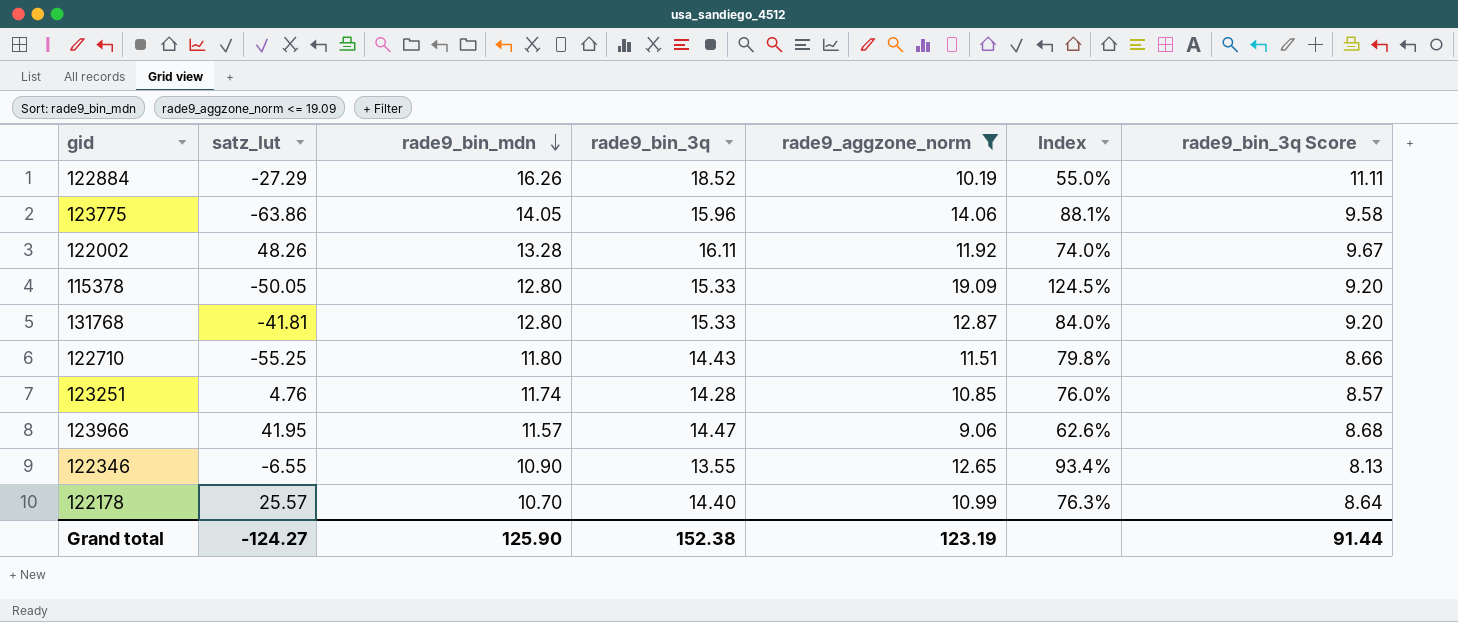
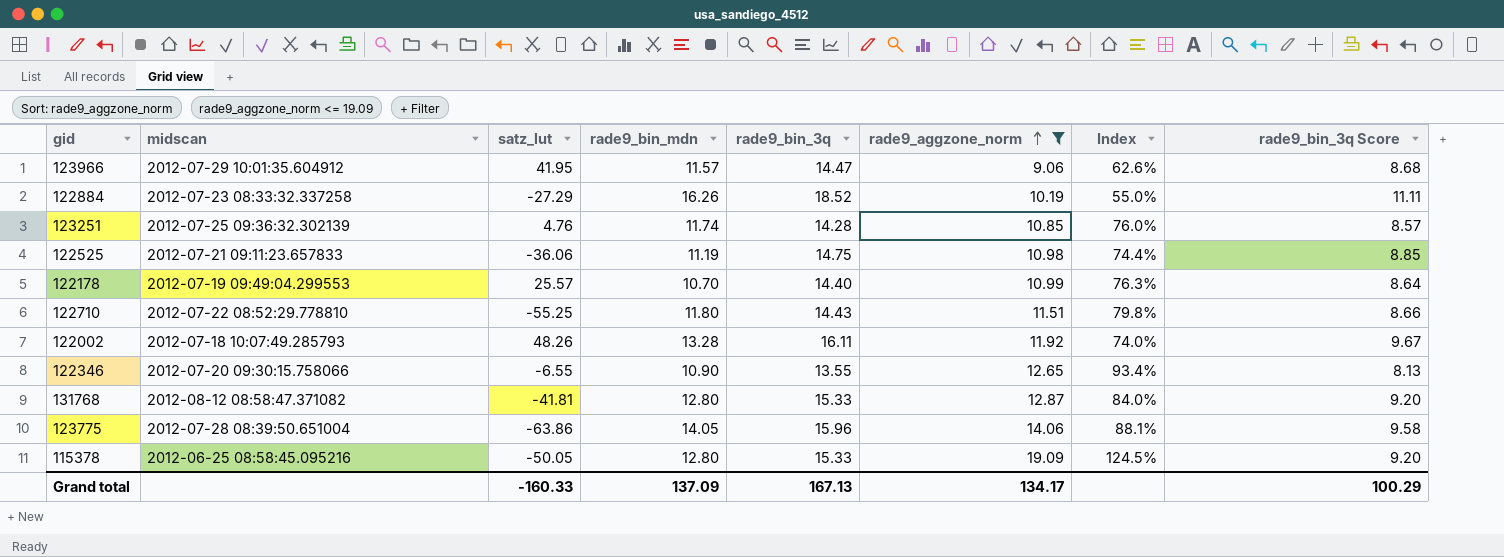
row order: rade9_bin_mdn descending -> rade9_aggzone_norm ascending
column midscan | position: none -> 2
row 122525: none -> 2012-07-21 09:11:23.657833 | -36.06 | 11.19 | 14.75 | 10.98 | 74.4% | 8.85
Grand total | satz_lut: -124.27 -> -160.33
Grand total | rade9_bin_mdn: 125.90 -> 137.09
Grand total | rade9_bin_3q: 152.38 -> 167.13
Grand total | rade9_aggzone_norm: 123.19 -> 134.17
Grand total | rade9_bin_3q Score: 91.44 -> 100.29

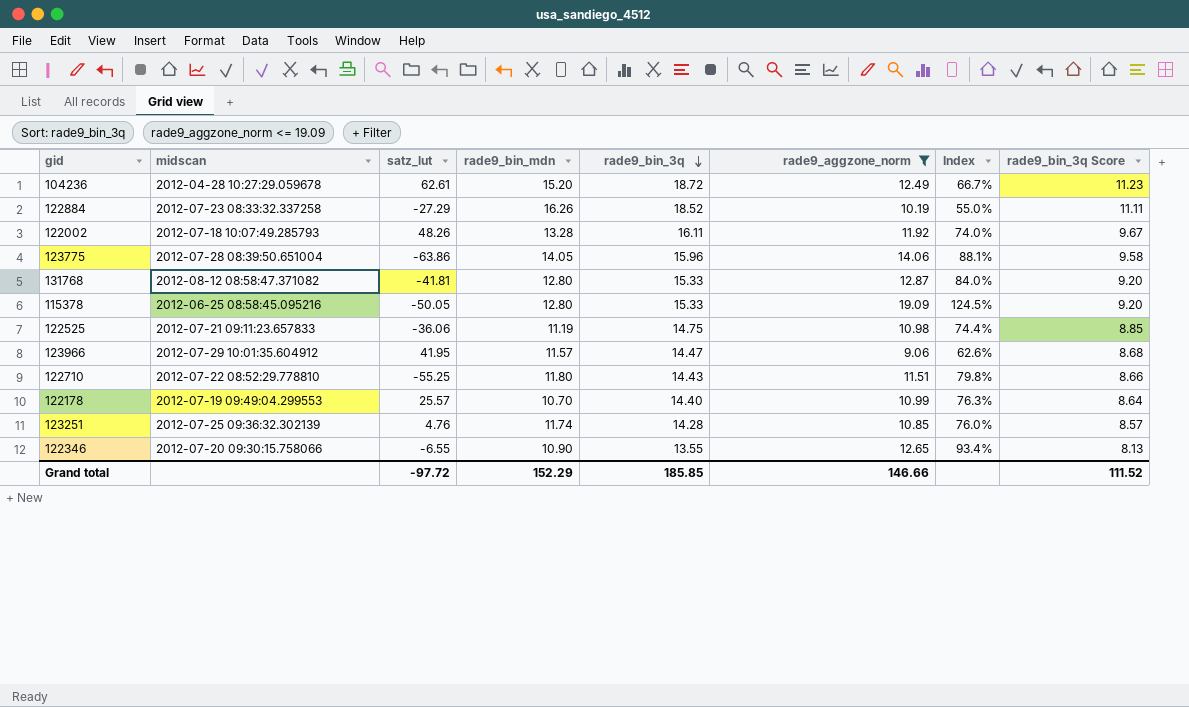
row order: rade9_aggzone_norm ascending -> rade9_bin_3q descending
row 104236: none -> 2012-04-28 10:27:29.059678 | 62.61 | 15.20 | 18.72 | 12.49 | 66.7% | 11.23
Grand total | satz_lut: -160.33 -> -97.72
Grand total | rade9_bin_mdn: 137.09 -> 152.29
Grand total | rade9_bin_3q: 167.13 -> 185.85
Grand total | rade9_aggzone_norm: 134.17 -> 146.66
Grand total | rade9_bin_3q Score: 100.29 -> 111.52

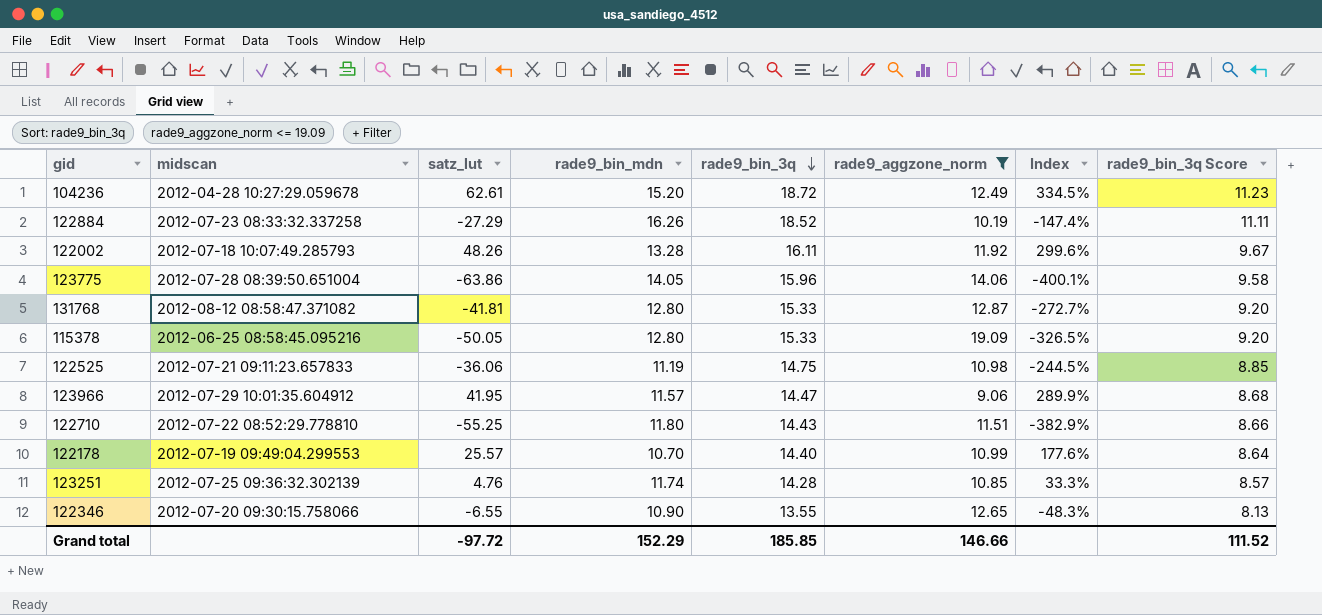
column Index | formula: [rade9_aggzone_norm] / [rade9_bin_3q] -> [satz_lut] / [rade9_bin_3q]

